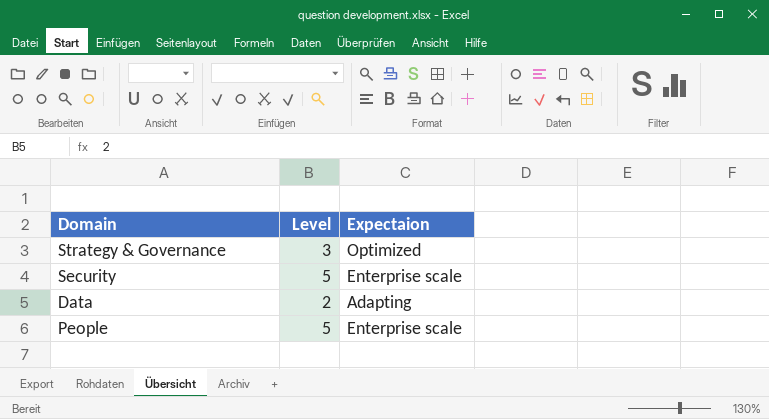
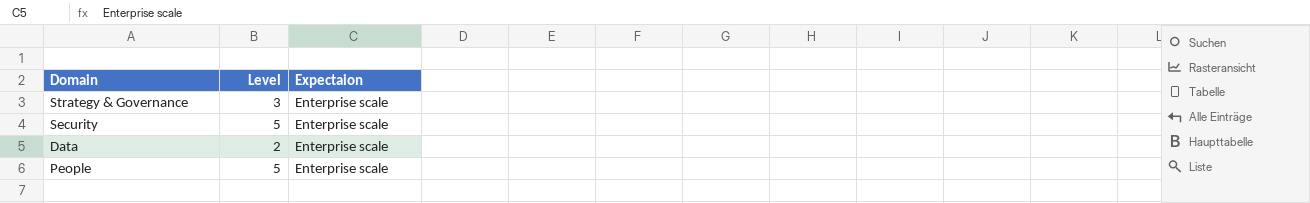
Strategy & Governance | Expectaion: Optimized -> Enterprise scale
Data | Expectaion: Adapting -> Enterprise scale

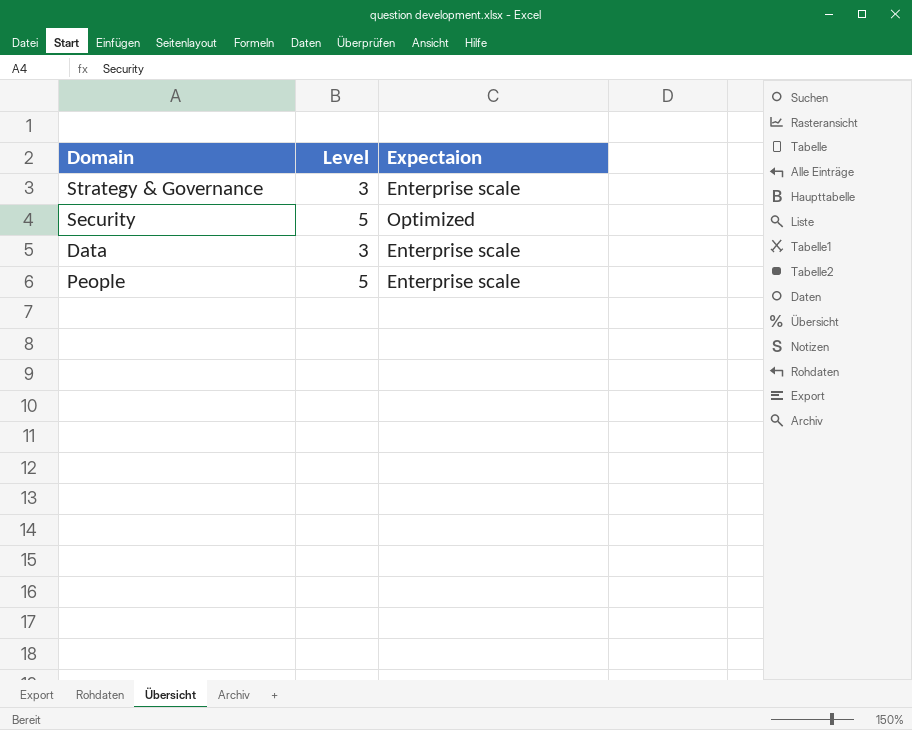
Security | Expectaion: Enterprise scale -> Optimized
Data | Level: 2 -> 3

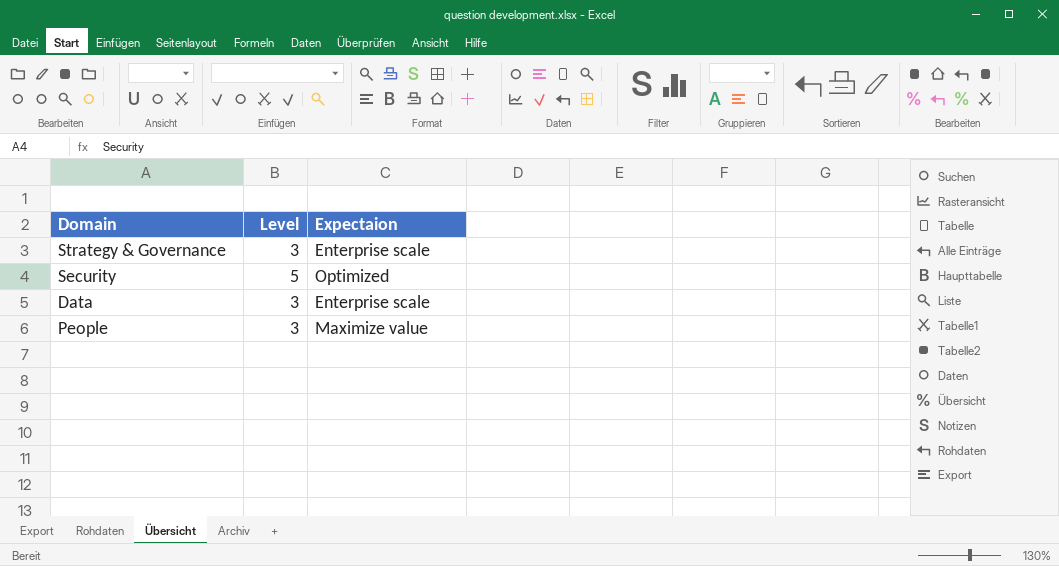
People | Level: 5 -> 3
People | Expectaion: Enterprise scale -> Maximize value

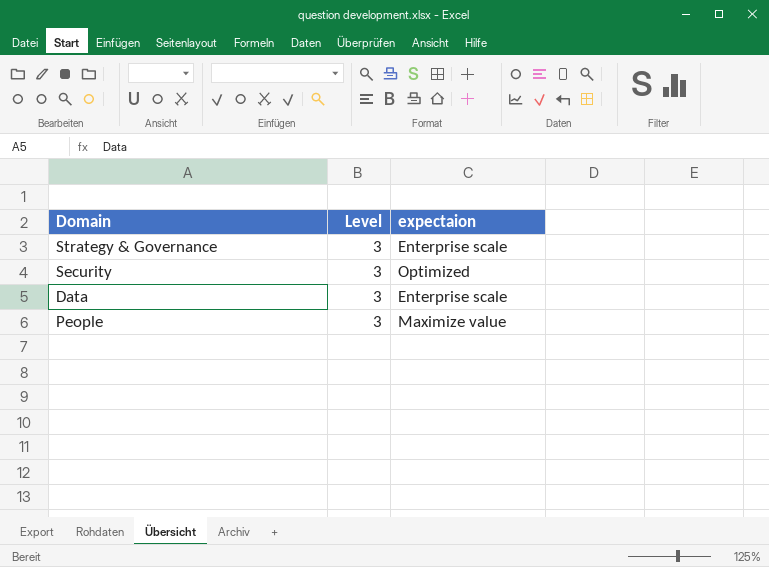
column name: Expectaion -> expectaion
Security | Level: 5 -> 3

